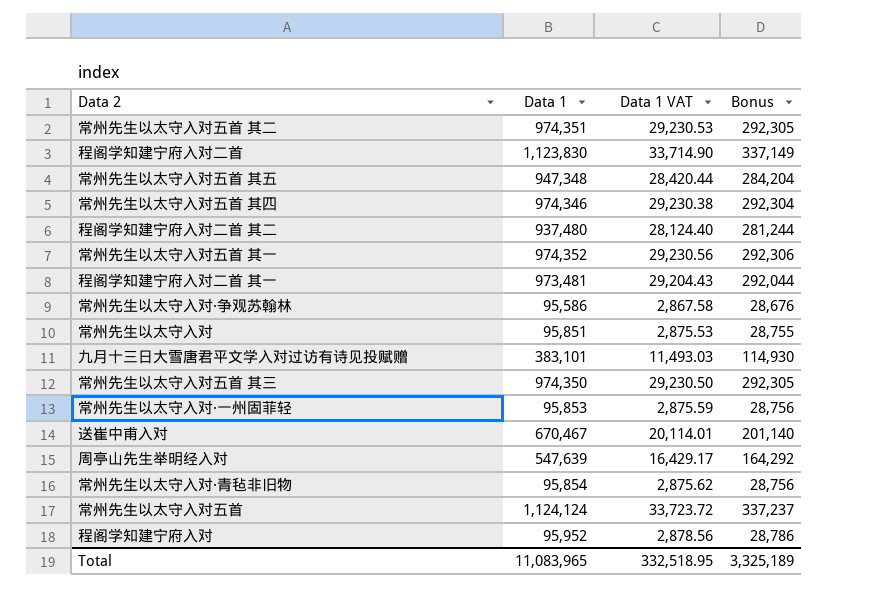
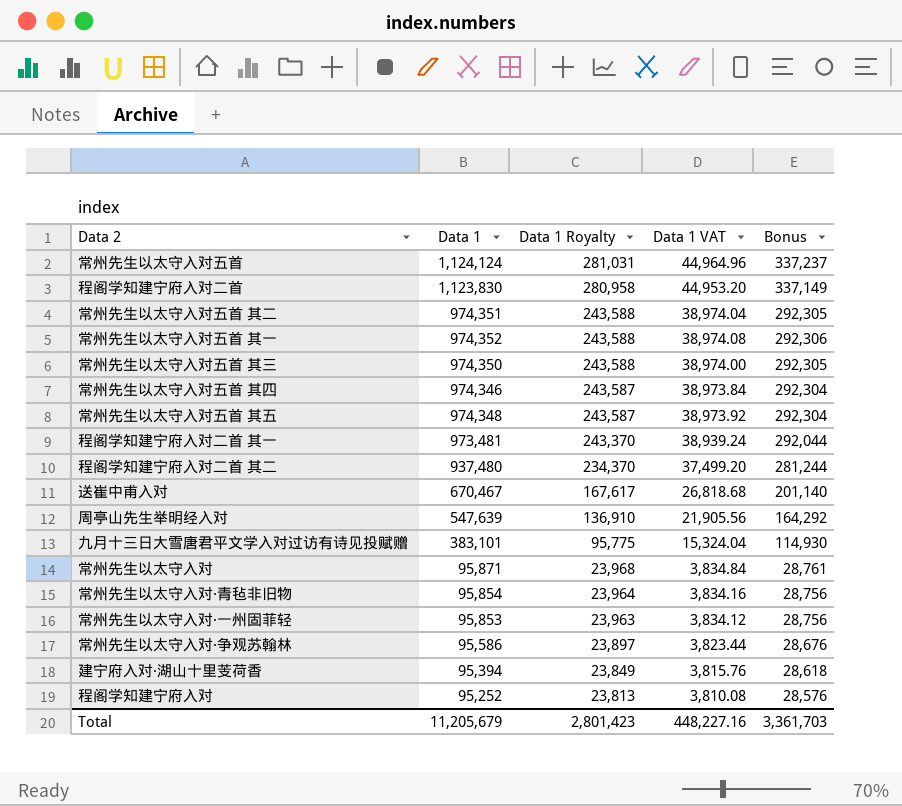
row order: none -> Data 1 Royalty descending
column Data 1 Royalty | formula: none -> [Data 1] * 0.25
column Data 1 VAT | formula: [Data 1] * 0.03 -> [Data 1] * 0.04
常州先生以太守入对五首 其五 | Data 1: 947,348 -> 974,348
常州先生以太守入对五首 其五 | Bonus: 284,204 -> 292,304
常州先生以太守入对 | Data 1: 95,851 -> 95,871
常州先生以太守入对 | Bonus: 28,755 -> 28,761
row 建宁府入对·湖山十里芰荷香: none -> 95,394 | 23,849 | 3,815.76 | 28,618
程阁学知建宁府入对 | Data 1: 95,952 -> 95,252
程阁学知建宁府入对 | Bonus: 28,786 -> 28,576
Total | Data 1: 11,083,965 -> 11,205,679
Total | Data 1 VAT: 332,518.95 -> 448,227.16
Total | Bonus: 3,325,189 -> 3,361,703

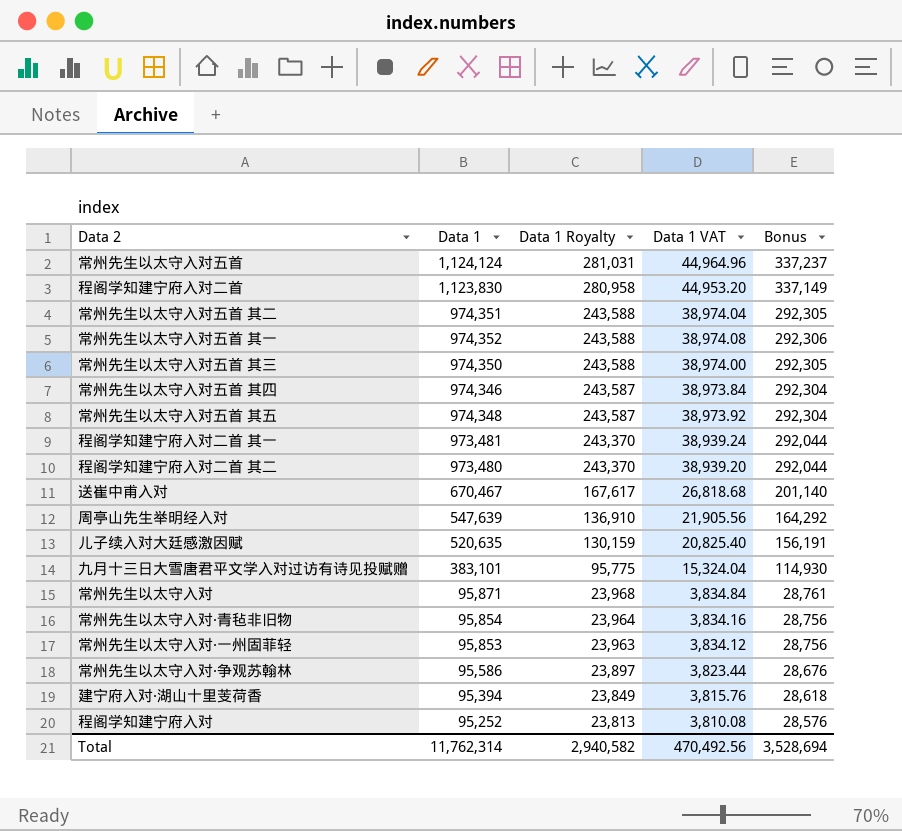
程阁学知建宁府入对二首 其二 | Data 1: 937,480 -> 973,480
程阁学知建宁府入对二首 其二 | Data 1 Royalty: 234,370 -> 243,370
程阁学知建宁府入对二首 其二 | Data 1 VAT: 37,499.20 -> 38,939.20
程阁学知建宁府入对二首 其二 | Bonus: 281,244 -> 292,044
row 儿子续入对大廷感激因赋: none -> 520,635 | 130,159 | 20,825.40 | 156,191
Total | Data 1: 11,205,679 -> 11,762,314
Total | Data 1 Royalty: 2,801,423 -> 2,940,582
Total | Data 1 VAT: 448,227.16 -> 470,492.56
Total | Bonus: 3,361,703 -> 3,528,694

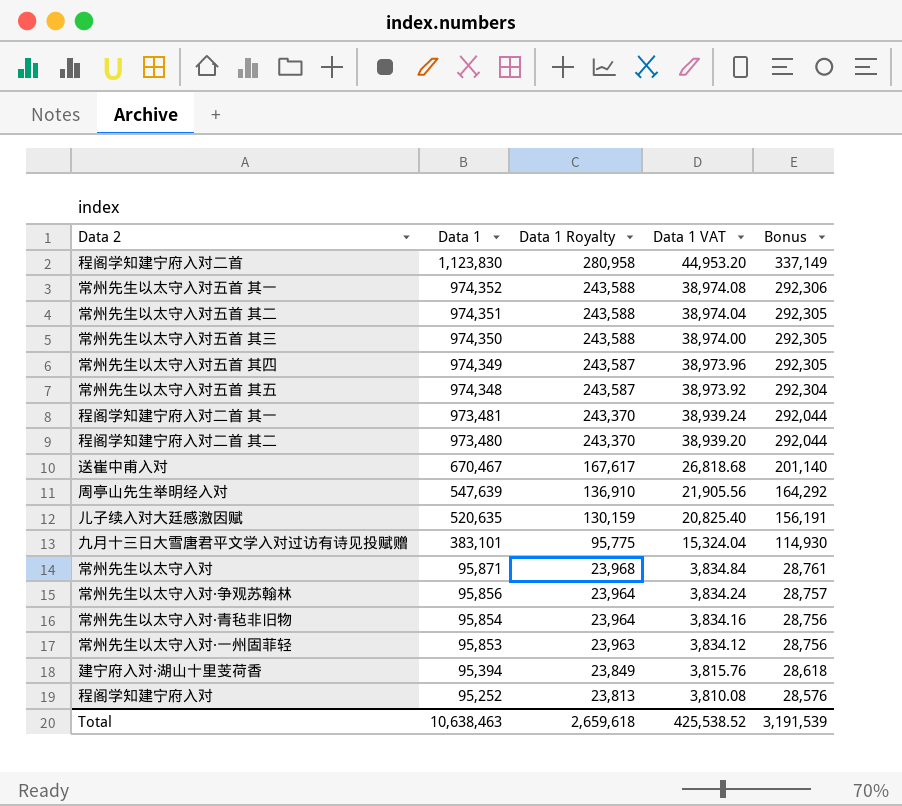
row order: Data 1 Royalty descending -> Data 1 descending
row 常州先生以太守入对五首: 1,124,124 | 281,031 | 44,964.96 | 337,237 -> none
常州先生以太守入对五首 其四 | Data 1: 974,346 -> 974,349
常州先生以太守入对五首 其四 | Data 1 VAT: 38,973.84 -> 38,973.96
常州先生以太守入对五首 其四 | Bonus: 292,304 -> 292,305
常州先生以太守入对·争观苏翰林 | Data 1: 95,586 -> 95,856
常州先生以太守入对·争观苏翰林 | Data 1 Royalty: 23,897 -> 23,964
常州先生以太守入对·争观苏翰林 | Data 1 VAT: 3,823.44 -> 3,834.24
常州先生以太守入对·争观苏翰林 | Bonus: 28,676 -> 28,757
Total | Data 1: 11,762,314 -> 10,638,463
Total | Data 1 Royalty: 2,940,582 -> 2,659,618
Total | Data 1 VAT: 470,492.56 -> 425,538.52
Total | Bonus: 3,528,694 -> 3,191,539

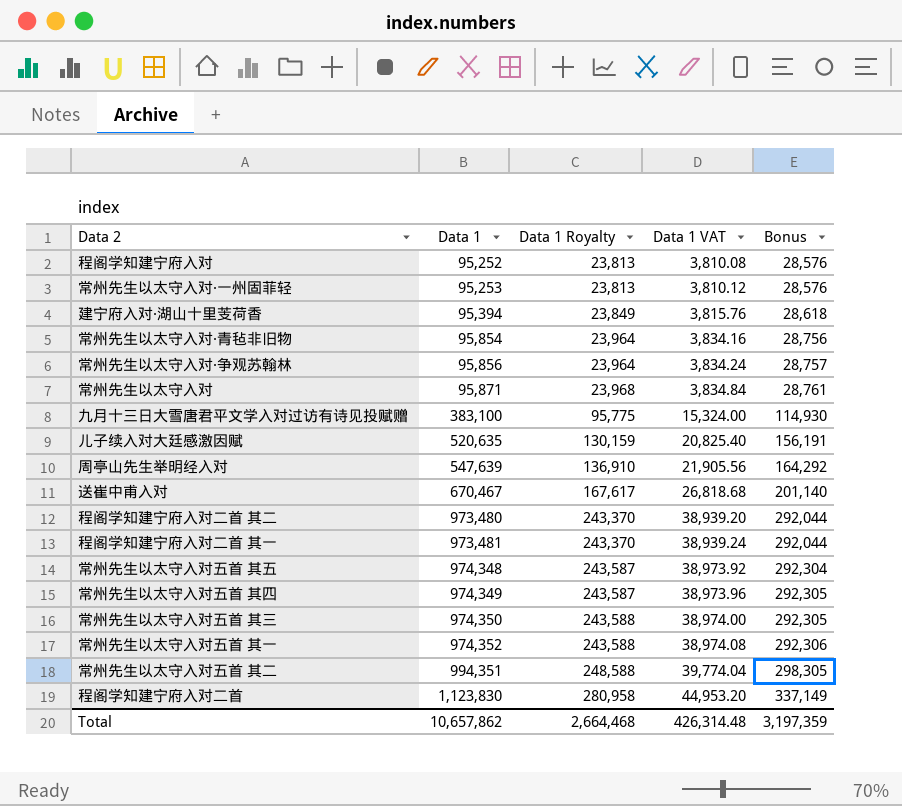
row order: Data 1 descending -> Data 1 ascending
常州先生以太守入对·一州固菲轻 | Data 1: 95,853 -> 95,253
常州先生以太守入对·一州固菲轻 | Data 1 Royalty: 23,963 -> 23,813
常州先生以太守入对·一州固菲轻 | Data 1 VAT: 3,834.12 -> 3,810.12
常州先生以太守入对·一州固菲轻 | Bonus: 28,756 -> 28,576
九月十三日大雪唐君平文学入对过访有诗见投赋赠 | Data 1: 383,101 -> 383,100
九月十三日大雪唐君平文学入对过访有诗见投赋赠 | Data 1 VAT: 15,324.04 -> 15,324.00
常州先生以太守入对五首 其二 | Data 1: 974,351 -> 994,351
常州先生以太守入对五首 其二 | Data 1 Royalty: 243,588 -> 248,588
常州先生以太守入对五首 其二 | Data 1 VAT: 38,974.04 -> 39,774.04
常州先生以太守入对五首 其二 | Bonus: 292,305 -> 298,305
Total | Data 1: 10,638,463 -> 10,657,862
Total | Data 1 Royalty: 2,659,618 -> 2,664,468
Total | Data 1 VAT: 425,538.52 -> 426,314.48
Total | Bonus: 3,191,539 -> 3,197,359

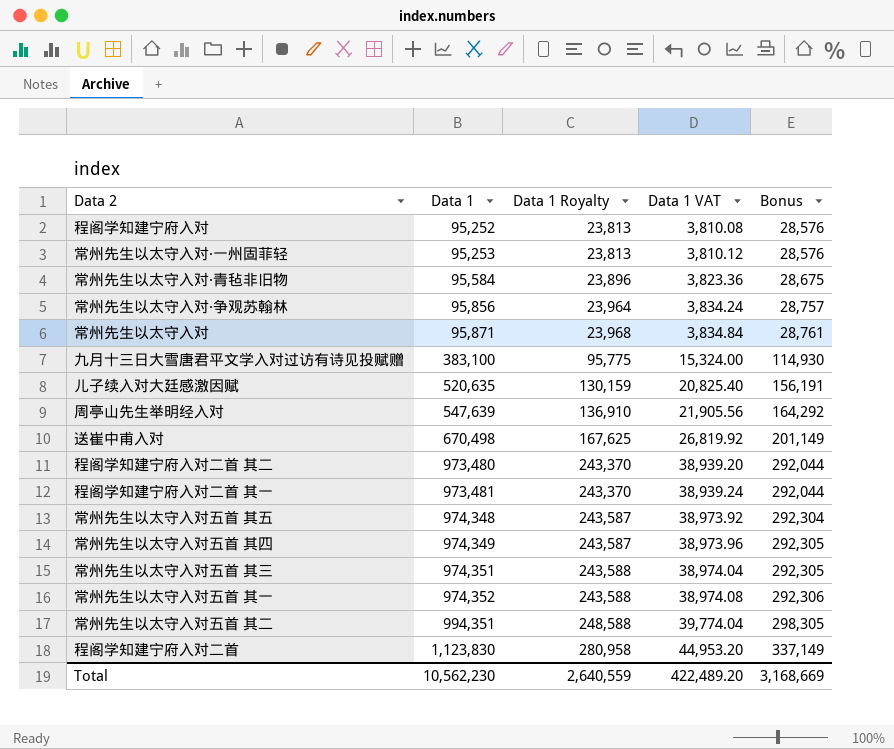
row 建宁府入对·湖山十里芰荷香: 95,394 | 23,849 | 3,815.76 | 28,618 -> none
常州先生以太守入对·青毡非旧物 | Data 1: 95,854 -> 95,584
常州先生以太守入对·青毡非旧物 | Data 1 Royalty: 23,964 -> 23,896
常州先生以太守入对·青毡非旧物 | Data 1 VAT: 3,834.16 -> 3,823.36
常州先生以太守入对·青毡非旧物 | Bonus: 28,756 -> 28,675
送崔中甫入对 | Data 1: 670,467 -> 670,498
送崔中甫入对 | Data 1 Royalty: 167,617 -> 167,625
送崔中甫入对 | Data 1 VAT: 26,818.68 -> 26,819.92
送崔中甫入对 | Bonus: 201,140 -> 201,149
常州先生以太守入对五首 其三 | Data 1: 974,350 -> 974,351
常州先生以太守入对五首 其三 | Data 1 VAT: 38,974.00 -> 38,974.04
Total | Data 1: 10,657,862 -> 10,562,230
Total | Data 1 Royalty: 2,664,468 -> 2,640,559
Total | Data 1 VAT: 426,314.48 -> 422,489.20
Total | Bonus: 3,197,359 -> 3,168,669

